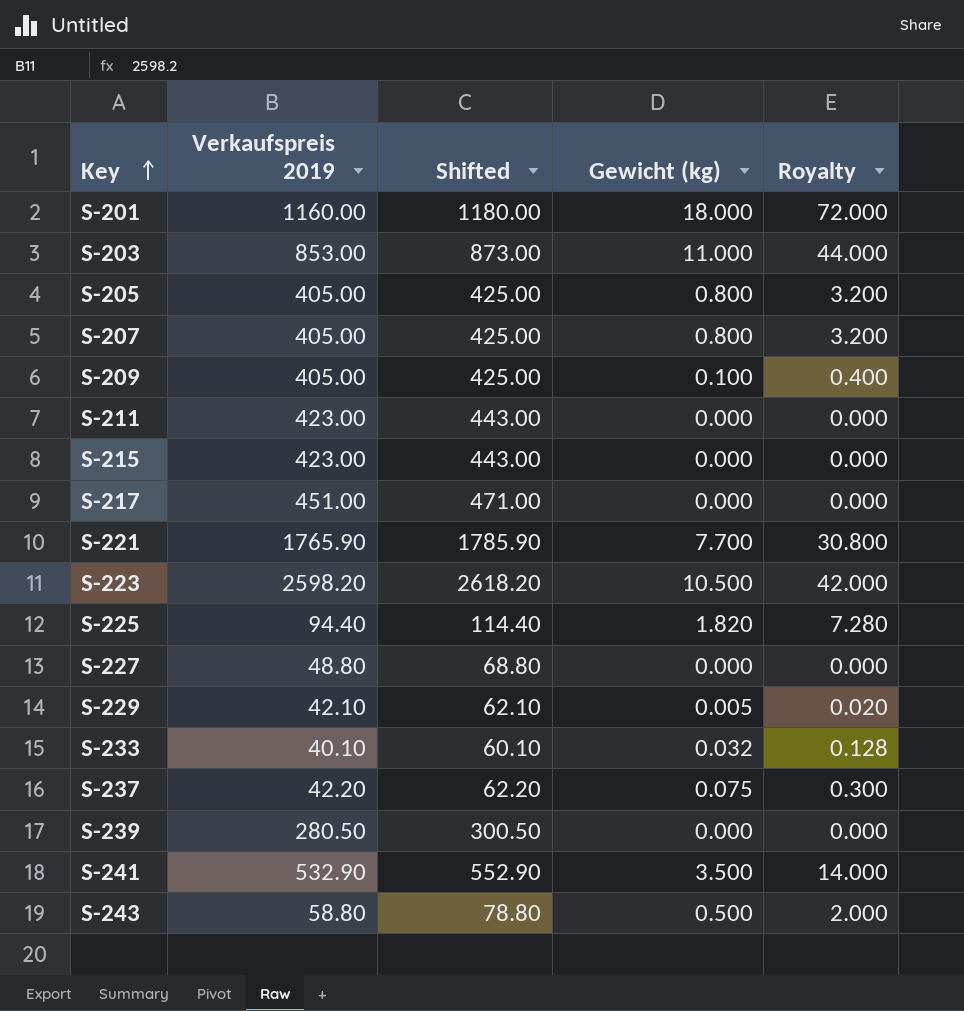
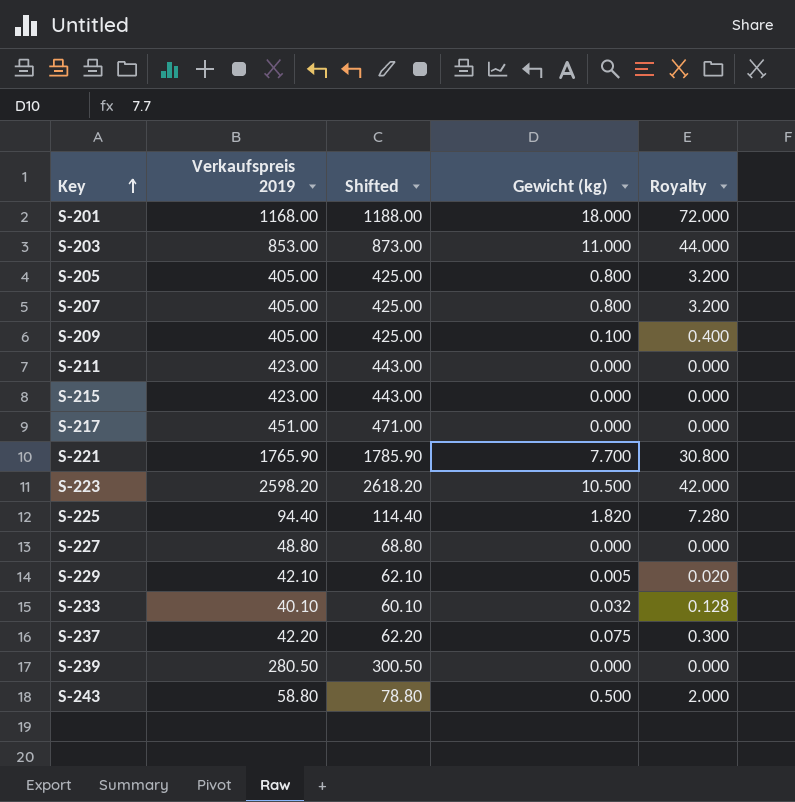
row S-241: 532.90 | 552.90 | 3.500 | 14.000 -> none
S-201 | Verkaufspreis 2019: 1160.00 -> 1168.00
S-201 | Shifted: 1180.00 -> 1188.00

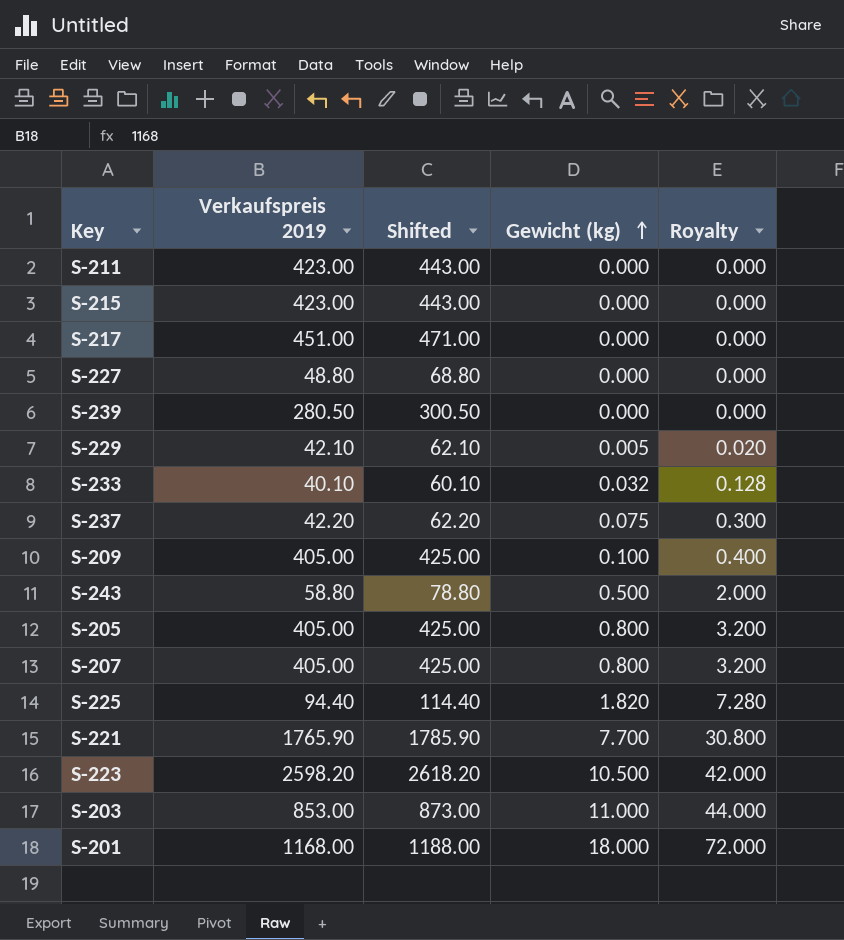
row order: Key ascending -> Gewicht (kg) ascending

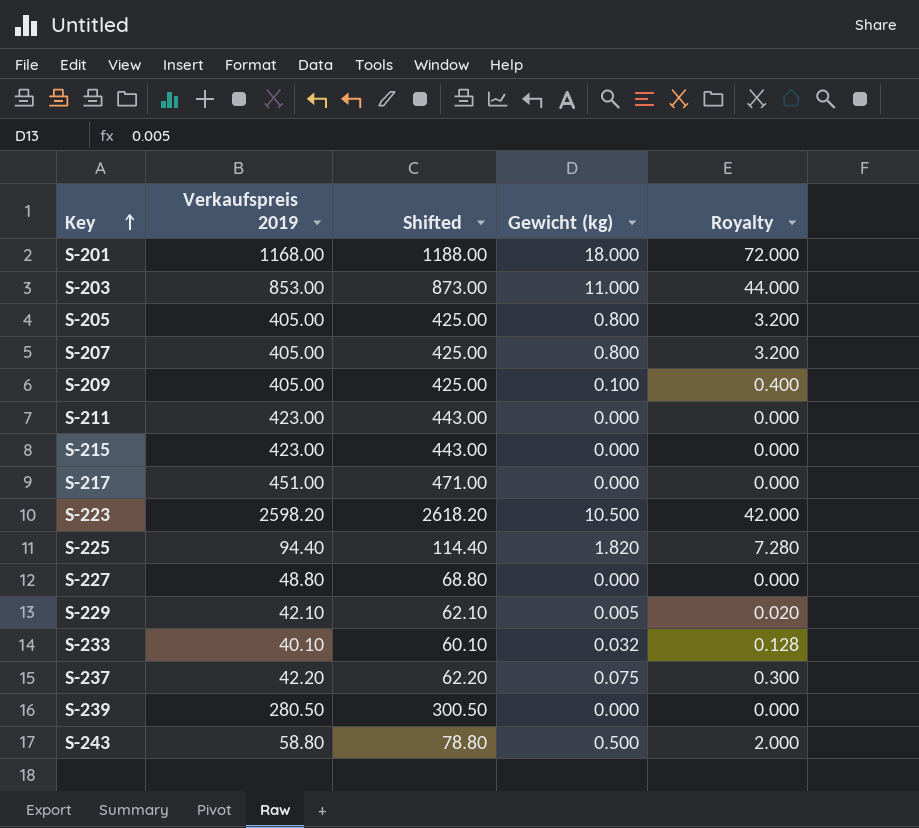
row order: Gewicht (kg) ascending -> Key ascending
row S-221: 1765.90 | 1785.90 | 7.700 | 30.800 -> none

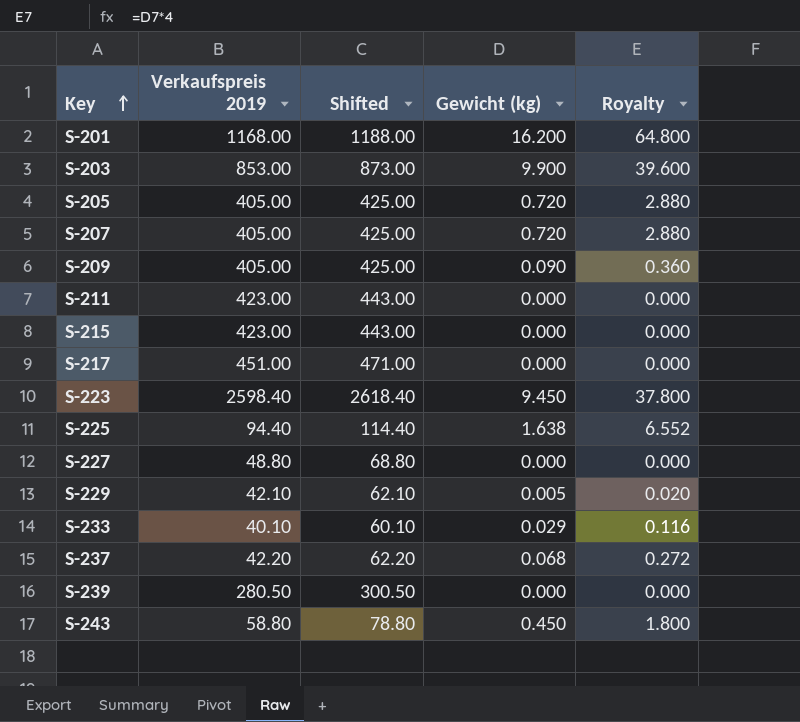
S-201 | Gewicht (kg): 18.000 -> 16.200
S-201 | Royalty: 72.000 -> 64.800
S-203 | Gewicht (kg): 11.000 -> 9.900
S-203 | Royalty: 44.000 -> 39.600
S-205 | Gewicht (kg): 0.800 -> 0.720
S-205 | Royalty: 3.200 -> 2.880
S-207 | Gewicht (kg): 0.800 -> 0.720
S-207 | Royalty: 3.200 -> 2.880
S-209 | Gewicht (kg): 0.100 -> 0.090
S-209 | Royalty: 0.400 -> 0.360
S-223 | Verkaufspreis 2019: 2598.20 -> 2598.40
S-223 | Shifted: 2618.20 -> 2618.40
S-223 | Gewicht (kg): 10.500 -> 9.450
S-223 | Royalty: 42.000 -> 37.800
S-225 | Gewicht (kg): 1.820 -> 1.638
S-225 | Royalty: 7.280 -> 6.552
S-233 | Gewicht (kg): 0.032 -> 0.029
S-233 | Royalty: 0.128 -> 0.116
S-237 | Gewicht (kg): 0.075 -> 0.068
S-237 | Royalty: 0.300 -> 0.272
S-243 | Gewicht (kg): 0.500 -> 0.450
S-243 | Royalty: 2.000 -> 1.800

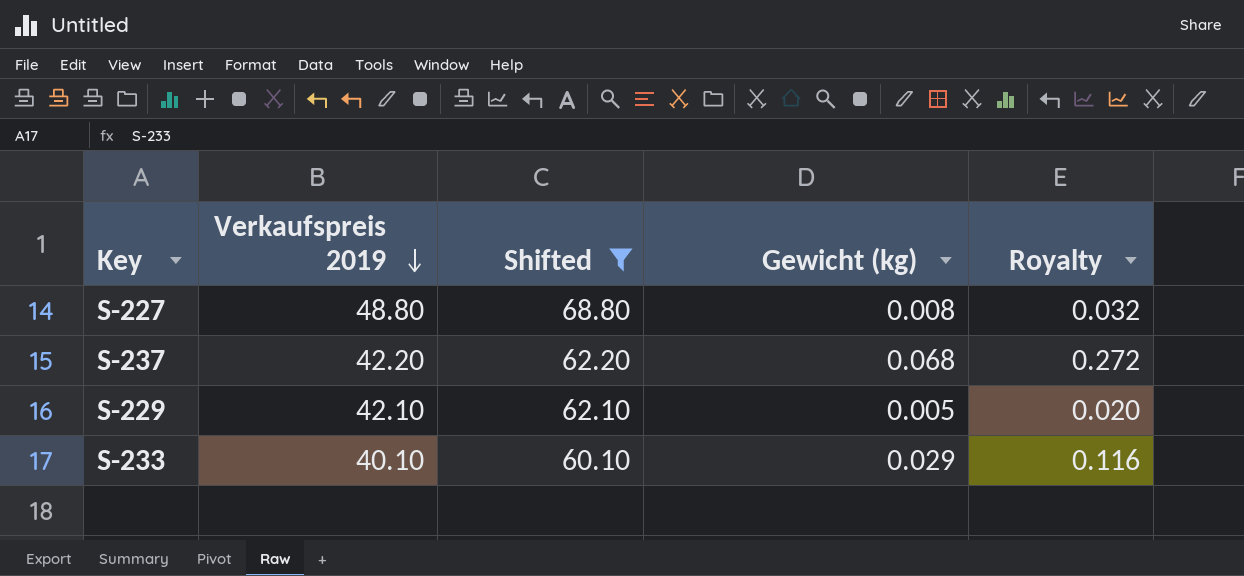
filter: none -> Shifted <= 68.80
row order: Key ascending -> Verkaufspreis 2019 descending
S-227 | Gewicht (kg): 0.000 -> 0.008
S-227 | Royalty: 0.000 -> 0.032

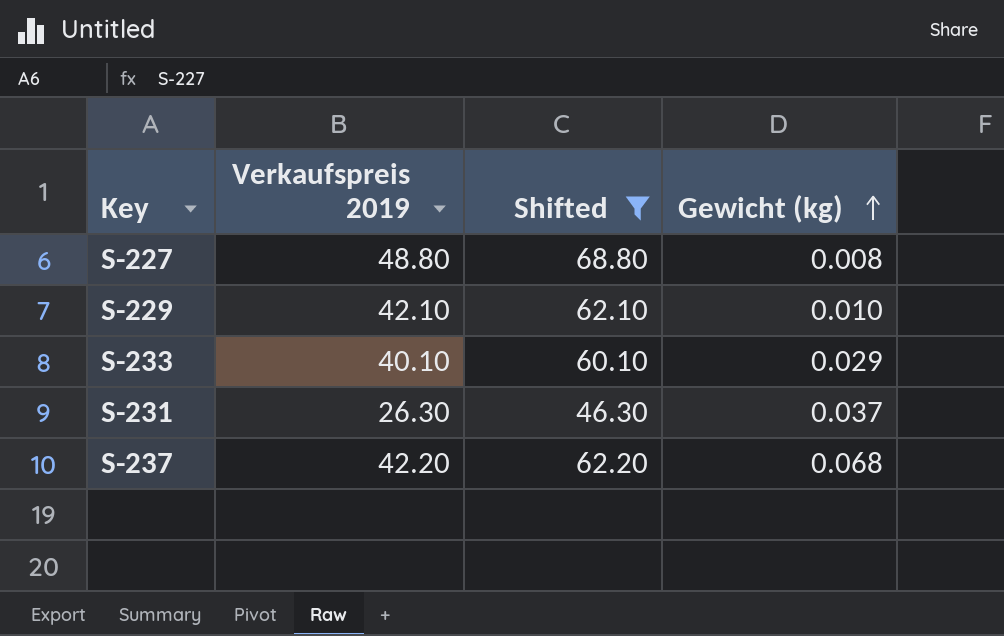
row order: Verkaufspreis 2019 descending -> Gewicht (kg) ascending
column Royalty | formula: [Gewicht (kg)] * 4 -> none
S-229 | Gewicht (kg): 0.005 -> 0.010
row S-231: none -> 26.30 | 46.30 | 0.037

